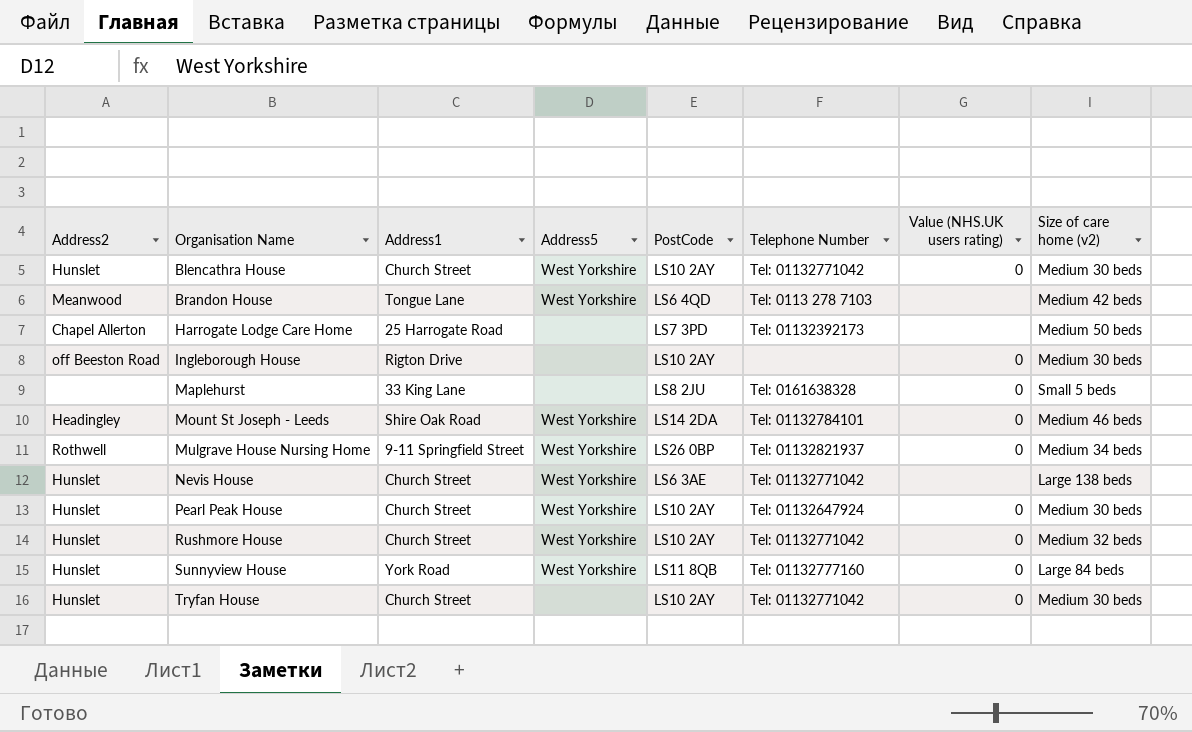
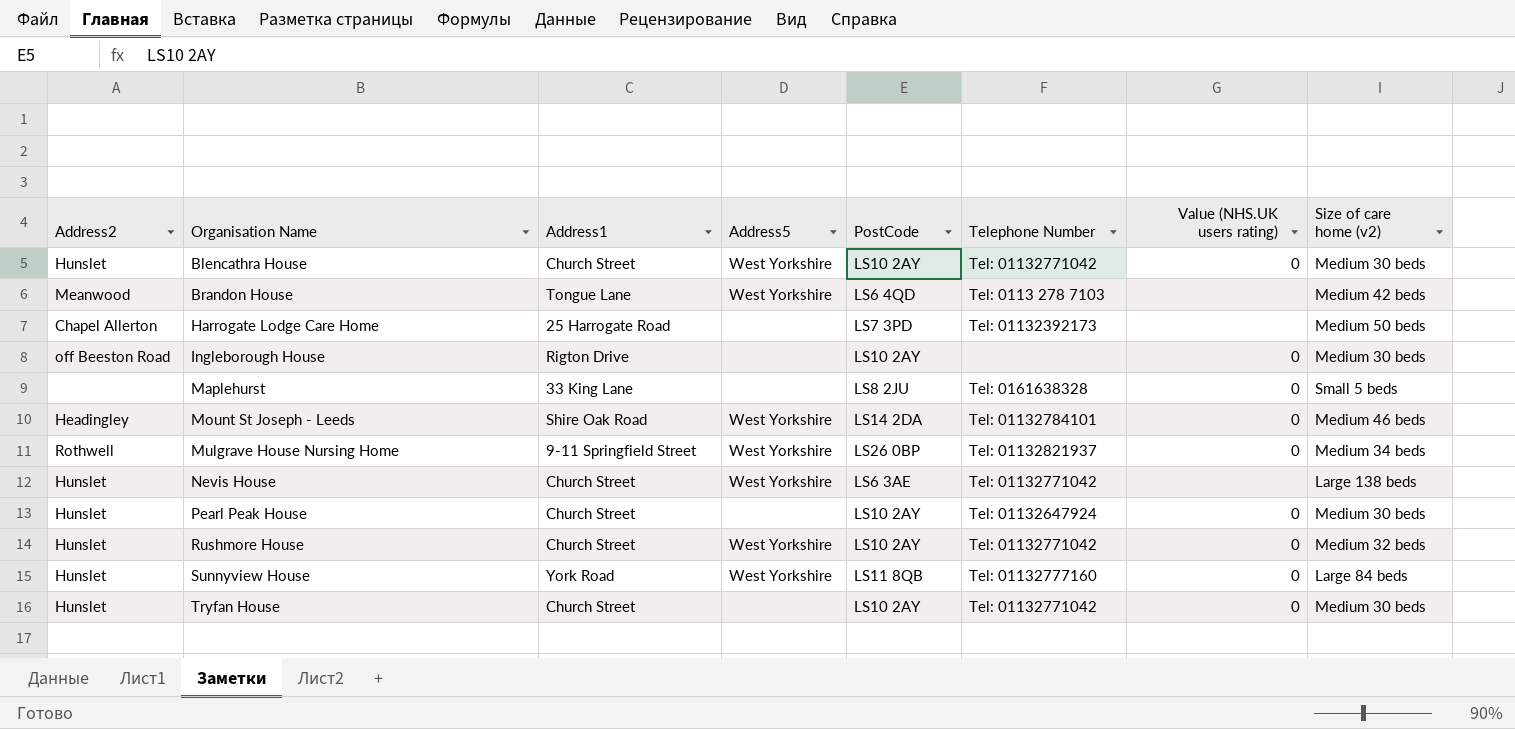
Pearl Peak House | Address5: West Yorkshire -> none

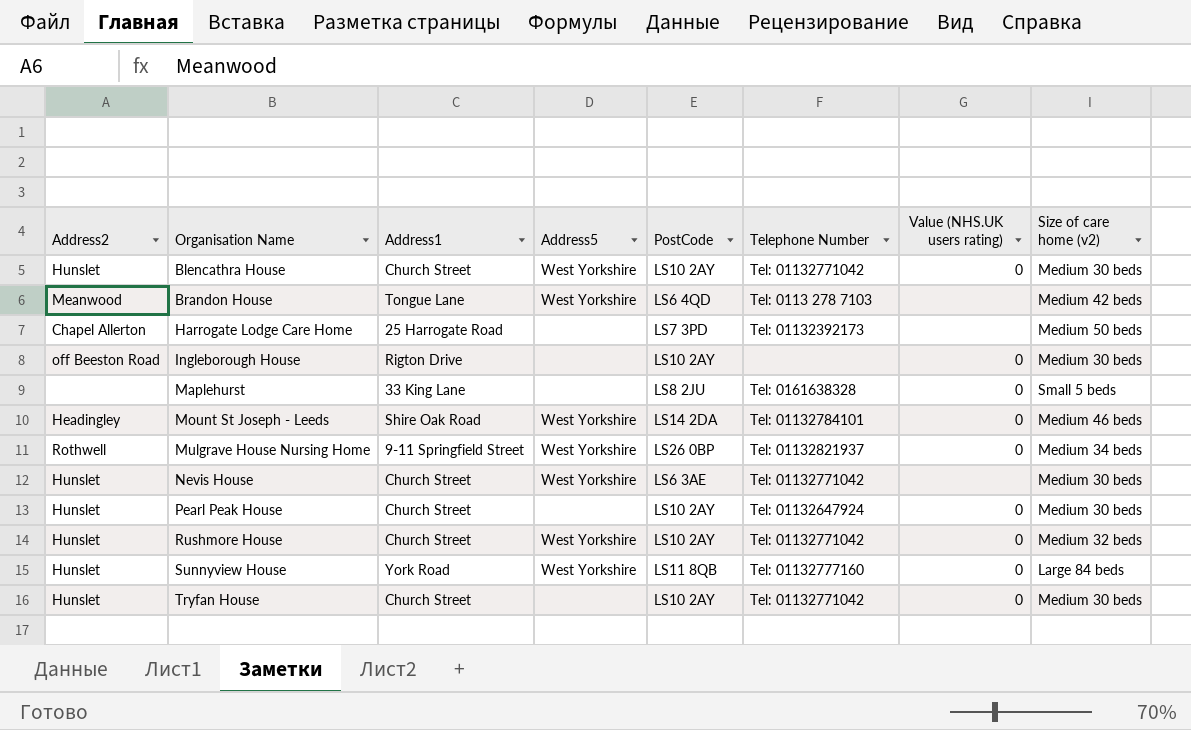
Nevis House | Size of care home (v2): Large 138 beds -> Medium 30 beds

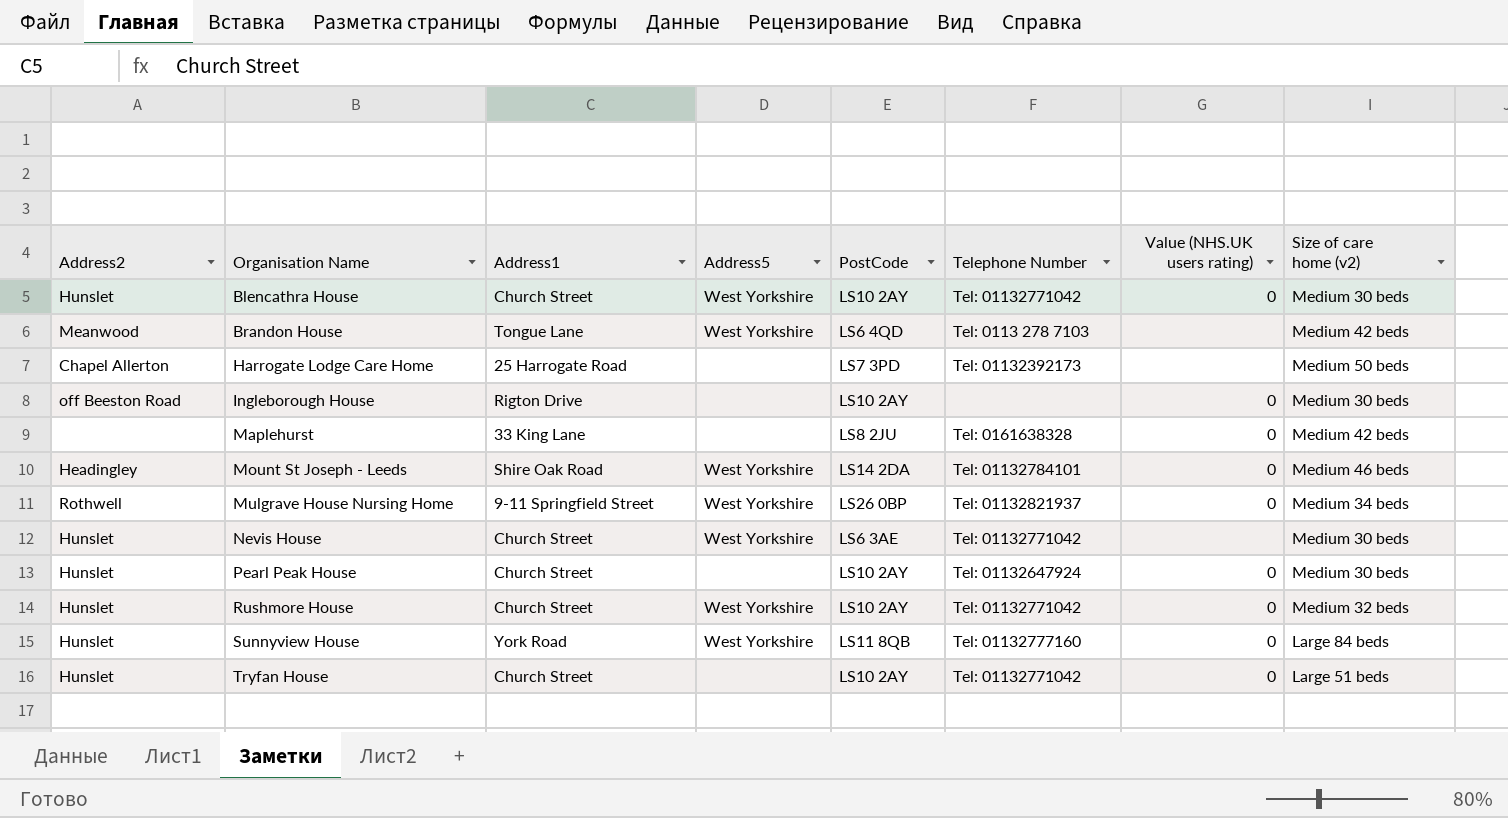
Maplehurst | Size of care home (v2): Small 5 beds -> Medium 42 beds
Tryfan House | Size of care home (v2): Medium 30 beds -> Large 51 beds

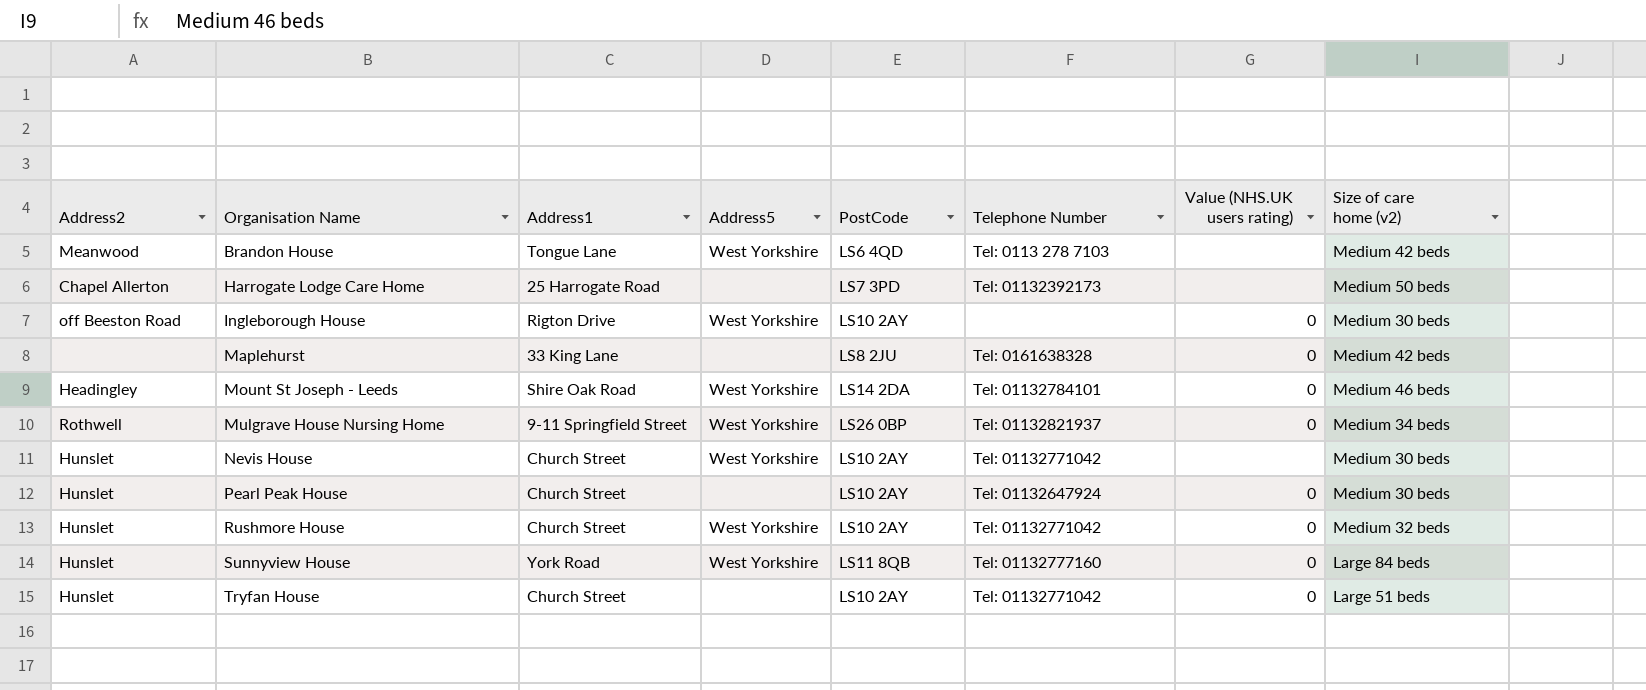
row Blencathra House: Hunslet | Church Street | West Yorkshire | LS10 2AY | Tel: 01132771042 | 0 | Medium 30 beds -> none
Ingleborough House | Address5: none -> West Yorkshire
Nevis House | PostCode: LS6 3AE -> LS10 2AY

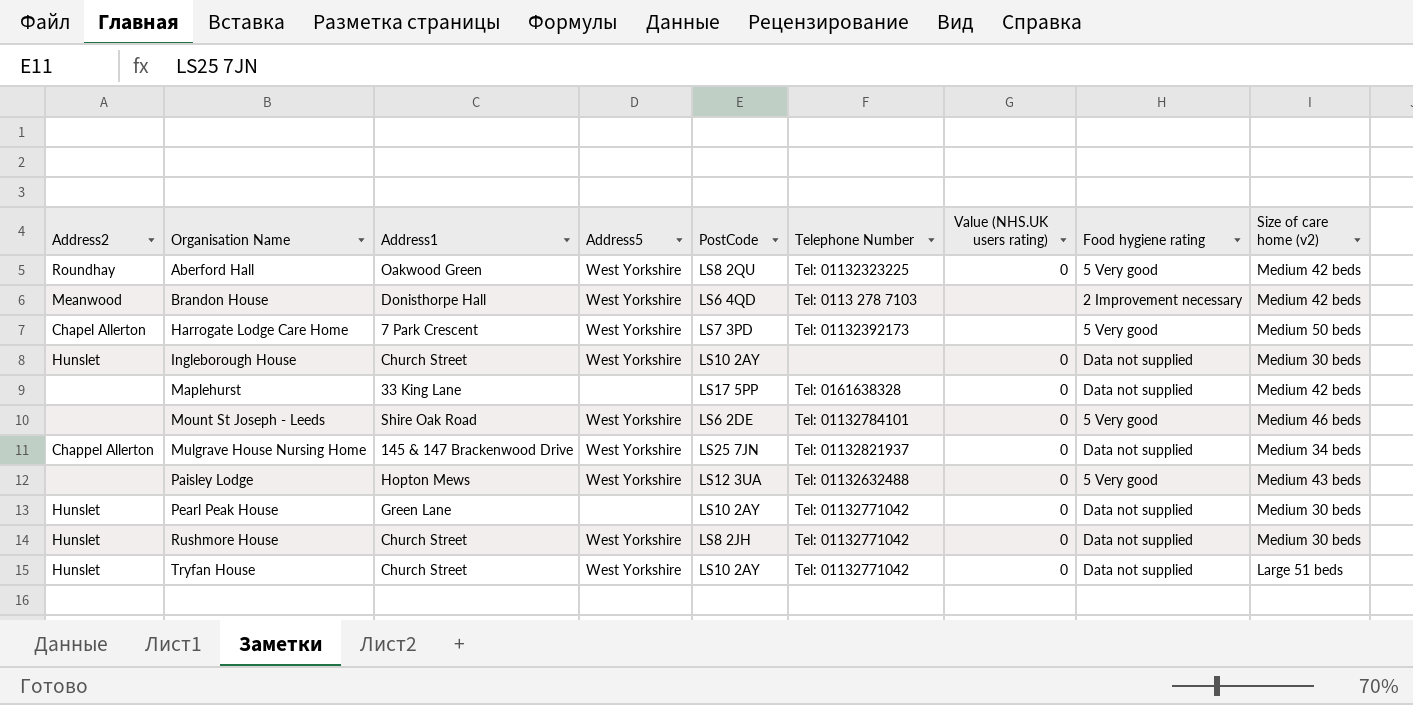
column Food hygiene rating | position: none -> 8
row Nevis House: Hunslet | Church Street | West Yorkshire | LS10 2AY | Tel: 01132771042 | none | Medium 30 beds -> none
row Sunnyview House: Hunslet | York Road | West Yorkshire | LS11 8QB | Tel: 01132777160 | 0 | Large 84 beds -> none
row Aberford Hall: none -> Roundhay | Oakwood Green | West Yorkshire | LS8 2QU | Tel: 01132323225 | 0 | 5 Very good | Medium 42 beds
Brandon House | Address1: Tongue Lane -> Donisthorpe Hall
Harrogate Lodge Care Home | Address1: 25 Harrogate Road -> 7 Park Crescent
Harrogate Lodge Care Home | Address5: none -> West Yorkshire
Ingleborough House | Address2: off Beeston Road -> Hunslet
Ingleborough House | Address1: Rigton Drive -> Church Street
Maplehurst | PostCode: LS8 2JU -> LS17 5PP
Mount St Joseph - Leeds | Address2: Headingley -> none
Mount St Joseph - Leeds | PostCode: LS14 2DA -> LS6 2DE
Mulgrave House Nursing Home | Address2: Rothwell -> Chappel Allerton
Mulgrave House Nursing Home | Address1: 9-11 Springfield Street -> 145 & 147 Brackenwood Drive
Mulgrave House Nursing Home | PostCode: LS26 0BP -> LS25 7JN
row Paisley Lodge: none -> none | Hopton Mews | West Yorkshire | LS12 3UA | Tel: 01132632488 | 0 | 5 Very good | Medium 43 beds
Pearl Peak House | Address1: Church Street -> Green Lane
Pearl Peak House | Telephone Number: Tel: 01132647924 -> Tel: 01132771042
Rushmore House | PostCode: LS10 2AY -> LS8 2JH
Rushmore House | Size of care home (v2): Medium 32 beds -> Medium 30 beds
Tryfan House | Address5: none -> West Yorkshire

